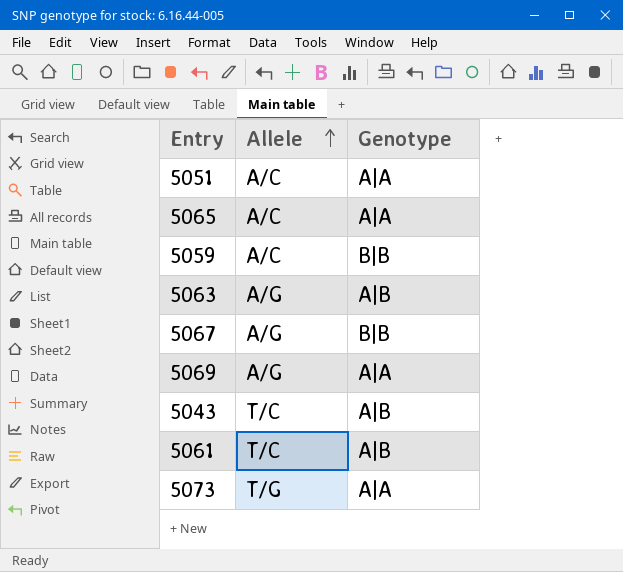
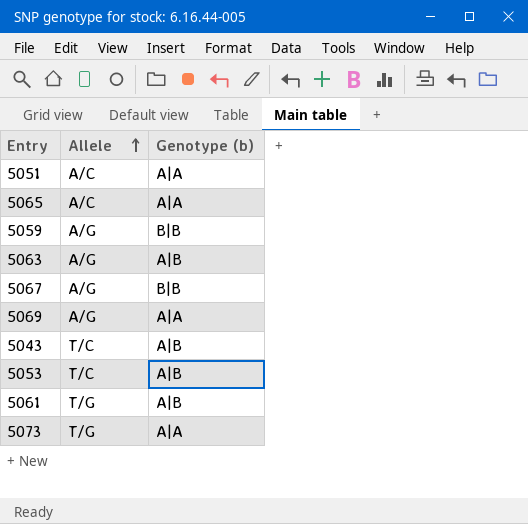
column name: Genotype -> Genotype (b)
5059 | Allele: A/C -> A/G
row 5053: none -> T/C | A|B
5061 | Allele: T/C -> T/G

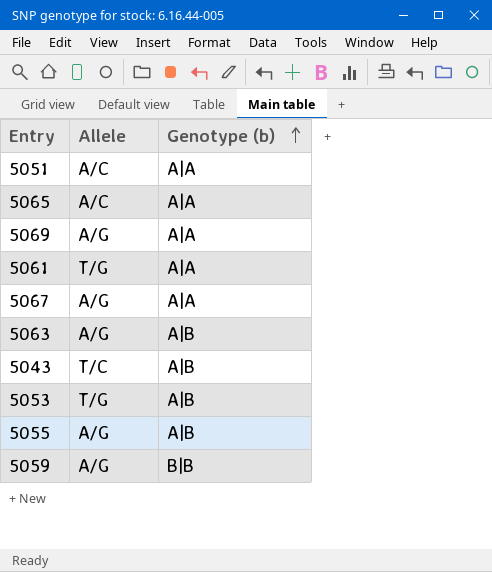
row order: Allele ascending -> Genotype (b) ascending
row 5073: T/G | A|A -> none
5061 | Genotype (b): A|B -> A|A
5067 | Genotype (b): B|B -> A|A
5053 | Allele: T/C -> T/G
row 5055: none -> A/G | A|B

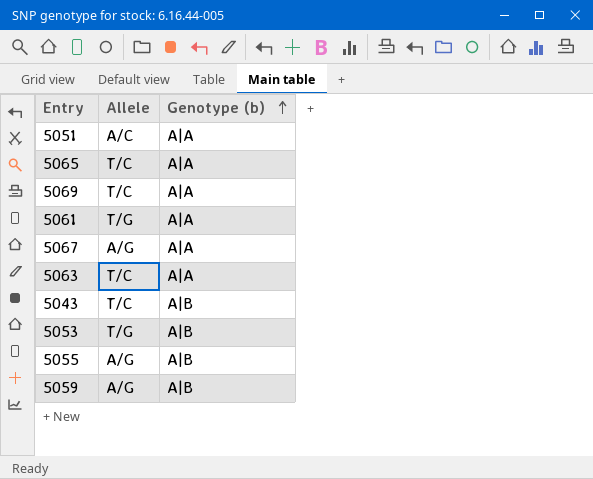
5065 | Allele: A/C -> T/C
5069 | Allele: A/G -> T/C
5063 | Allele: A/G -> T/C
5063 | Genotype (b): A|B -> A|A
5059 | Genotype (b): B|B -> A|B

